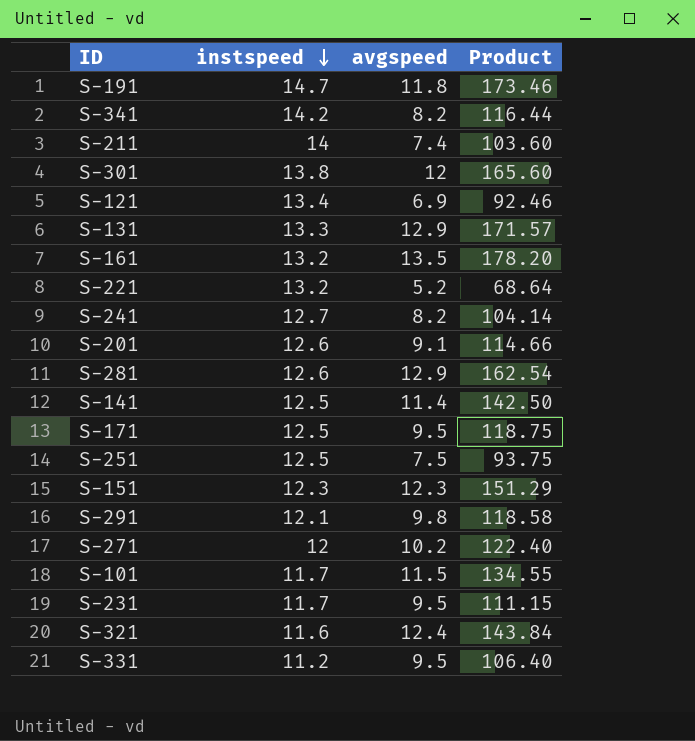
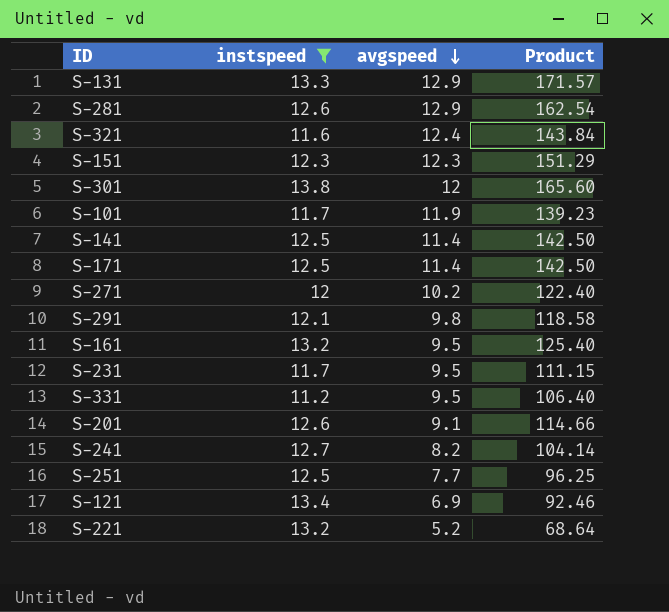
filter: none -> instspeed <= 13.8
row order: instspeed descending -> avgspeed descending
S-101 | avgspeed: 11.5 -> 11.9
S-101 | Product: 134.55 -> 139.23
S-171 | avgspeed: 9.5 -> 11.4
S-171 | Product: 118.75 -> 142.50
S-161 | avgspeed: 13.5 -> 9.5
S-161 | Product: 178.20 -> 125.40
S-251 | avgspeed: 7.5 -> 7.7
S-251 | Product: 93.75 -> 96.25

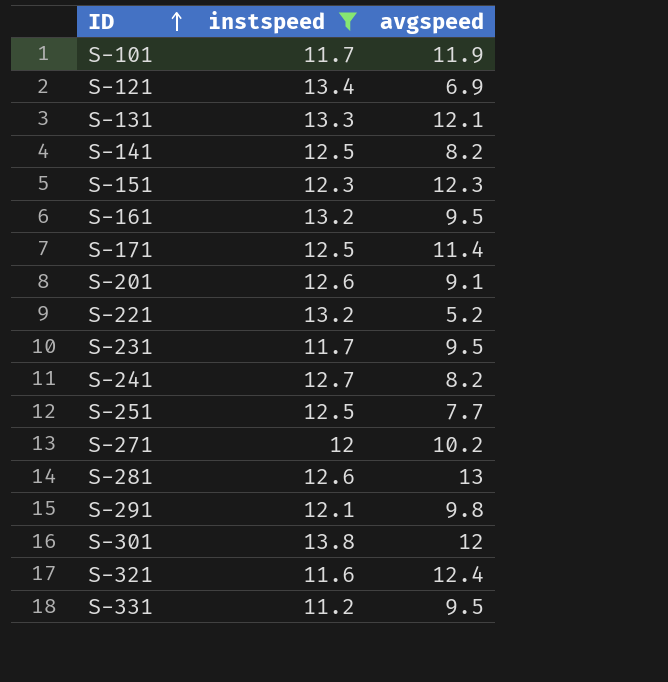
row order: avgspeed descending -> ID ascending
column Product | formula: [instspeed] * [avgspeed] -> none
S-131 | avgspeed: 12.9 -> 12.1
S-141 | avgspeed: 11.4 -> 8.2
S-281 | avgspeed: 12.9 -> 13

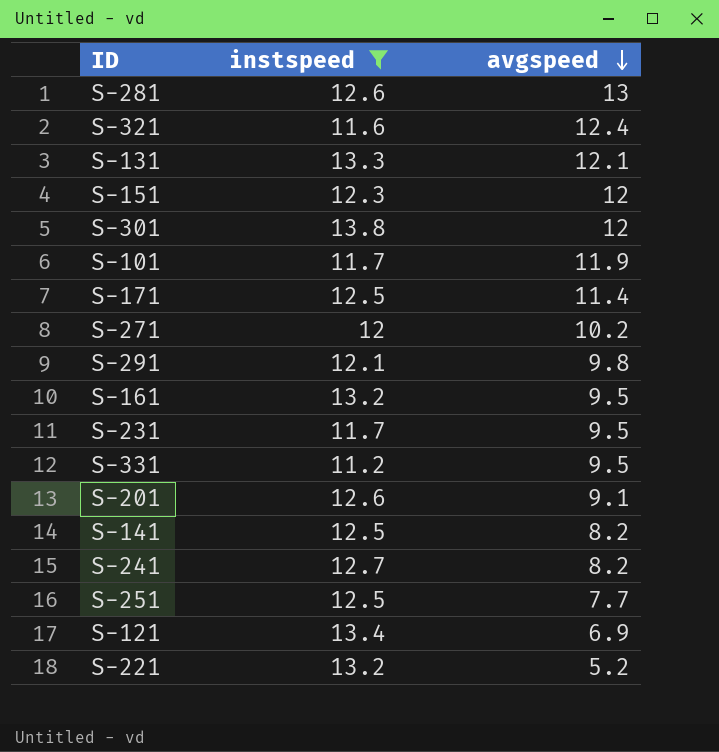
row order: ID ascending -> avgspeed descending
S-151 | avgspeed: 12.3 -> 12

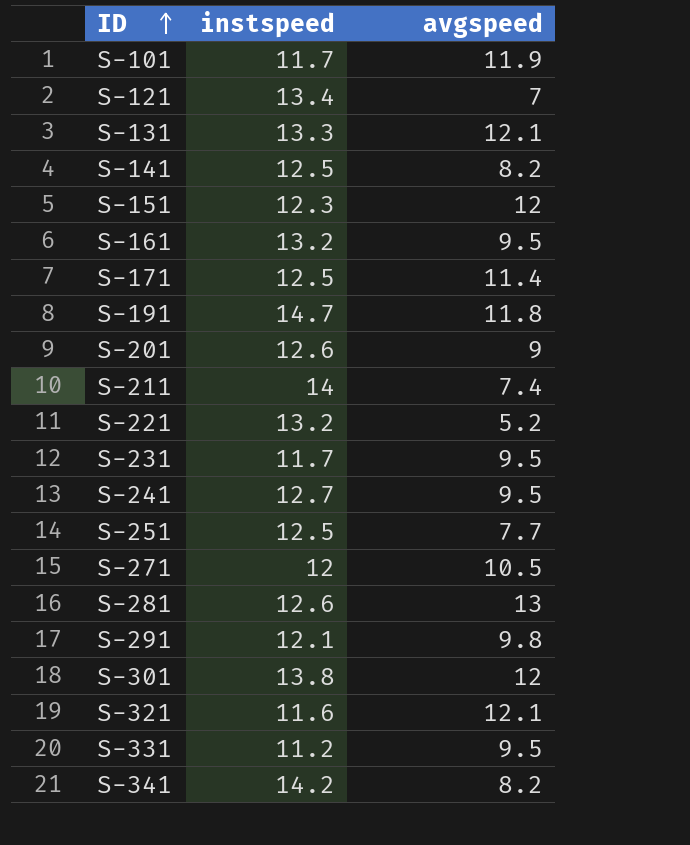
filter: instspeed <= 13.8 -> none
row order: avgspeed descending -> ID ascending
S-121 | avgspeed: 6.9 -> 7
S-201 | avgspeed: 9.1 -> 9
S-241 | avgspeed: 8.2 -> 9.5
S-271 | avgspeed: 10.2 -> 10.5
S-321 | avgspeed: 12.4 -> 12.1

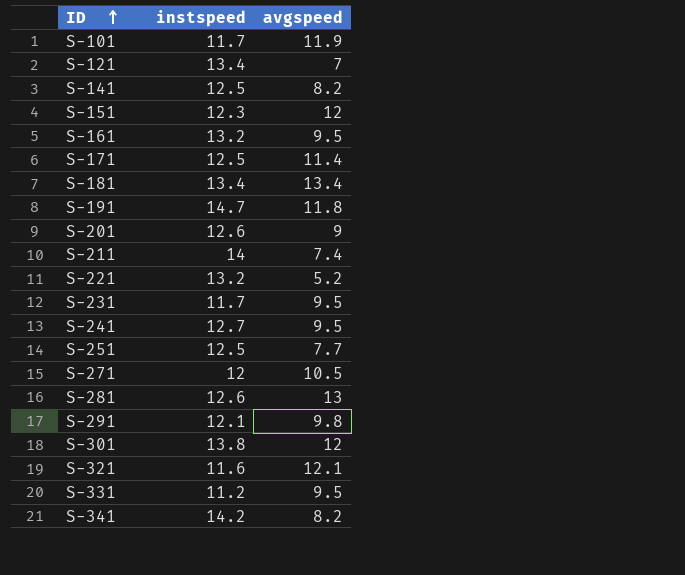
row S-131: 13.3 | 12.1 -> none
row S-181: none -> 13.4 | 13.4

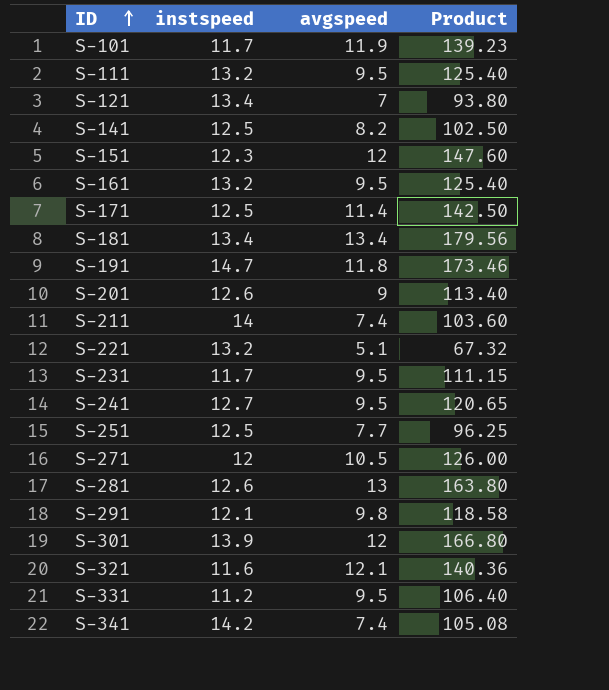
column Product | formula: none -> [instspeed] * [avgspeed]
row S-111: none -> 13.2 | 9.5 | 125.40
S-221 | avgspeed: 5.2 -> 5.1
S-301 | instspeed: 13.8 -> 13.9
S-341 | avgspeed: 8.2 -> 7.4

